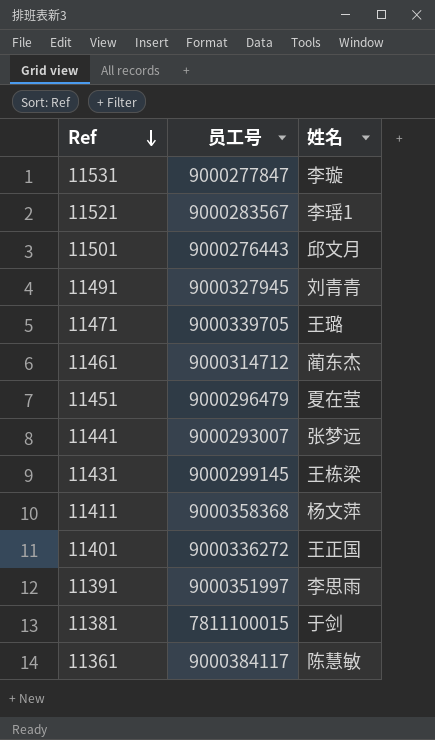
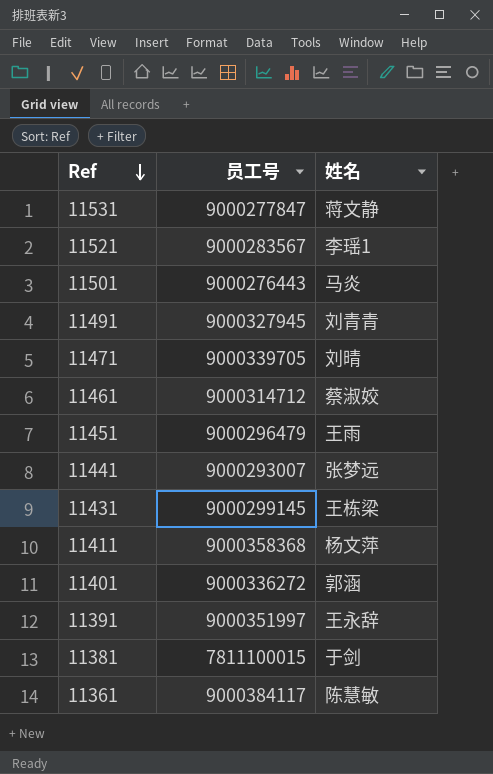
11531 | 姓名: 李璇 -> 蒋文静
11501 | 姓名: 邱文月 -> 马炎
11471 | 姓名: 王璐 -> 刘晴
11461 | 姓名: 蔺东杰 -> 蔡淑姣
11451 | 姓名: 夏在莹 -> 王雨
11401 | 姓名: 王正国 -> 郭涵
11391 | 姓名: 李思雨 -> 王永辞

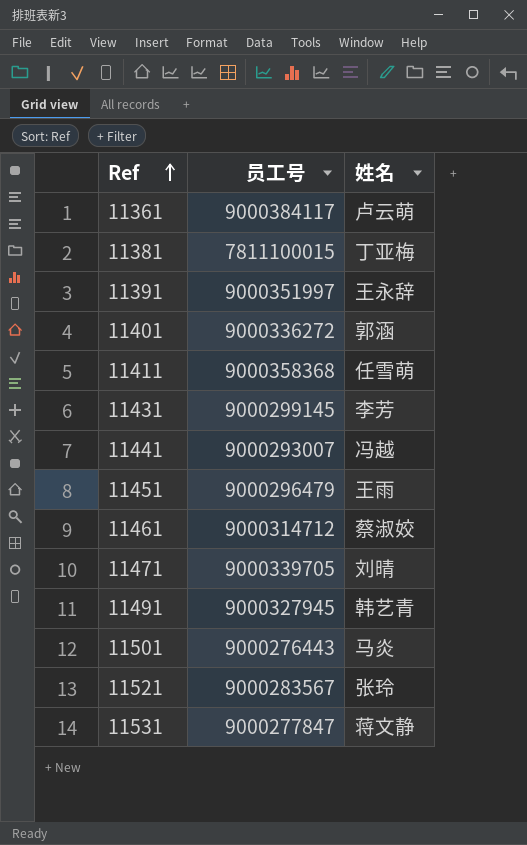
row order: Ref descending -> Ref ascending
11361 | 姓名: 陈慧敏 -> 卢云萌
11381 | 姓名: 于剑 -> 丁亚梅
11411 | 姓名: 杨文萍 -> 任雪萌
11431 | 姓名: 王栋梁 -> 李芳
11441 | 姓名: 张梦远 -> 冯越
11491 | 姓名: 刘青青 -> 韩艺青
11521 | 姓名: 李瑶1 -> 张玲

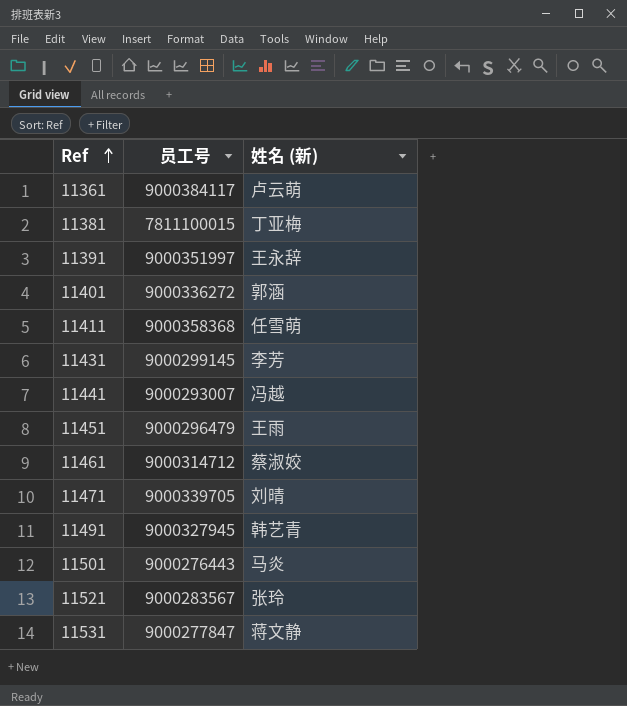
column name: 姓名 -> 姓名 (新)

